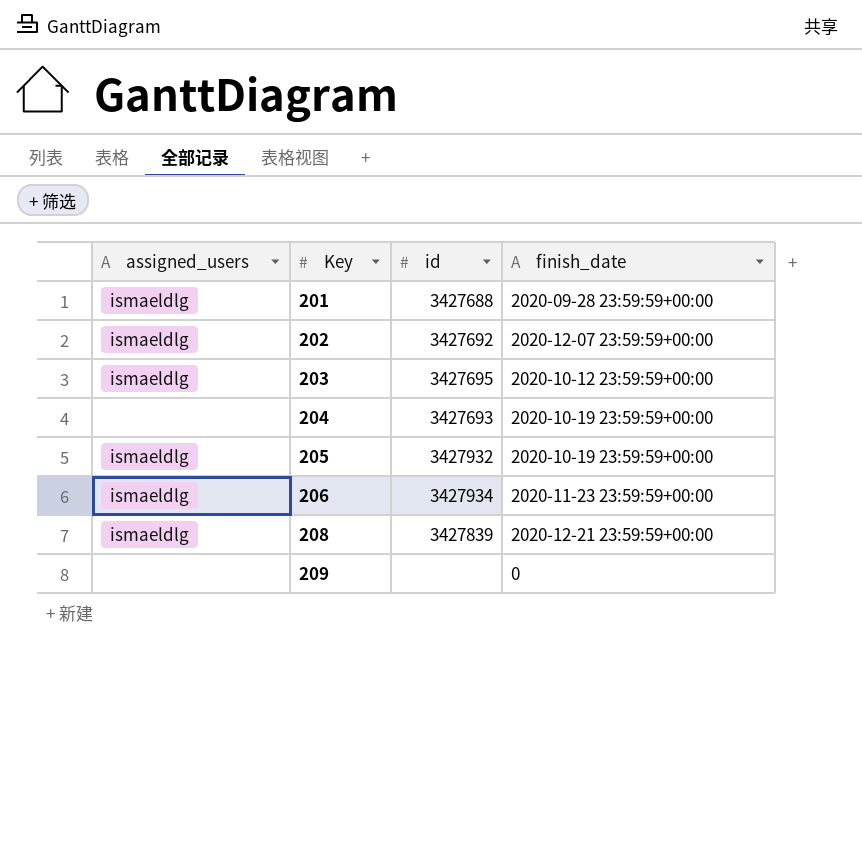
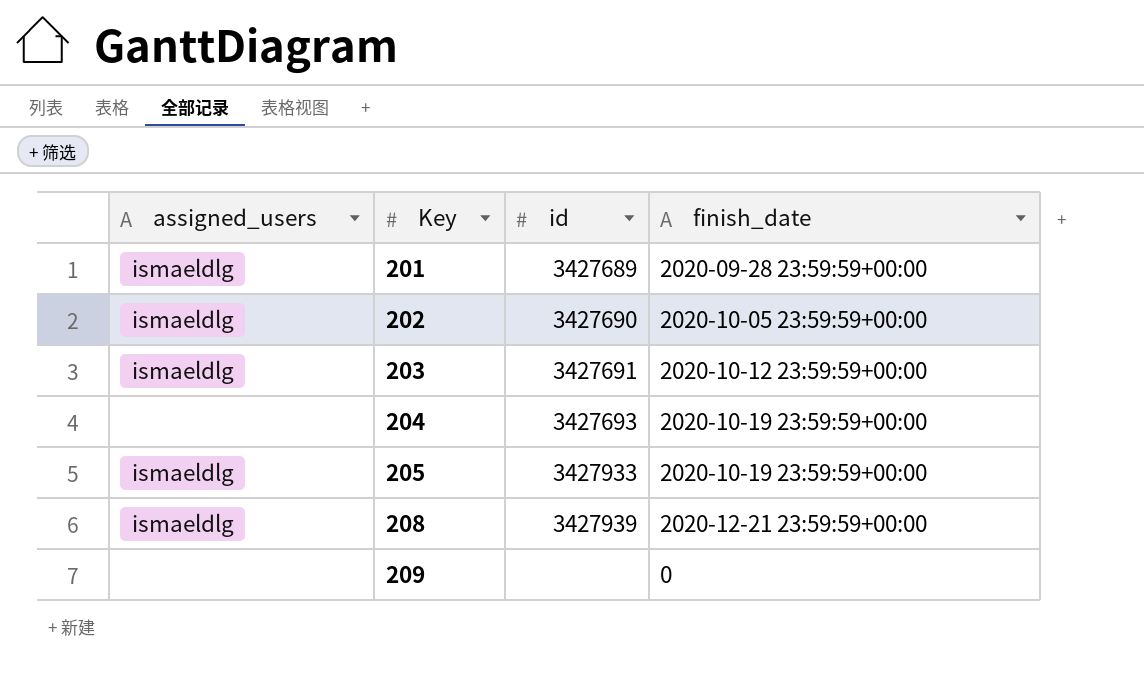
row 206: ismaeldlg | 3427934 | 2020-11-23 23:59:59+00:00 -> none
201 | id: 3427688 -> 3427689
202 | id: 3427692 -> 3427690
202 | finish_date: 2020-12-07 23:59:59+00:00 -> 2020-10-05 23:59:59+00:00
203 | id: 3427695 -> 3427691
205 | id: 3427932 -> 3427933
208 | id: 3427839 -> 3427939

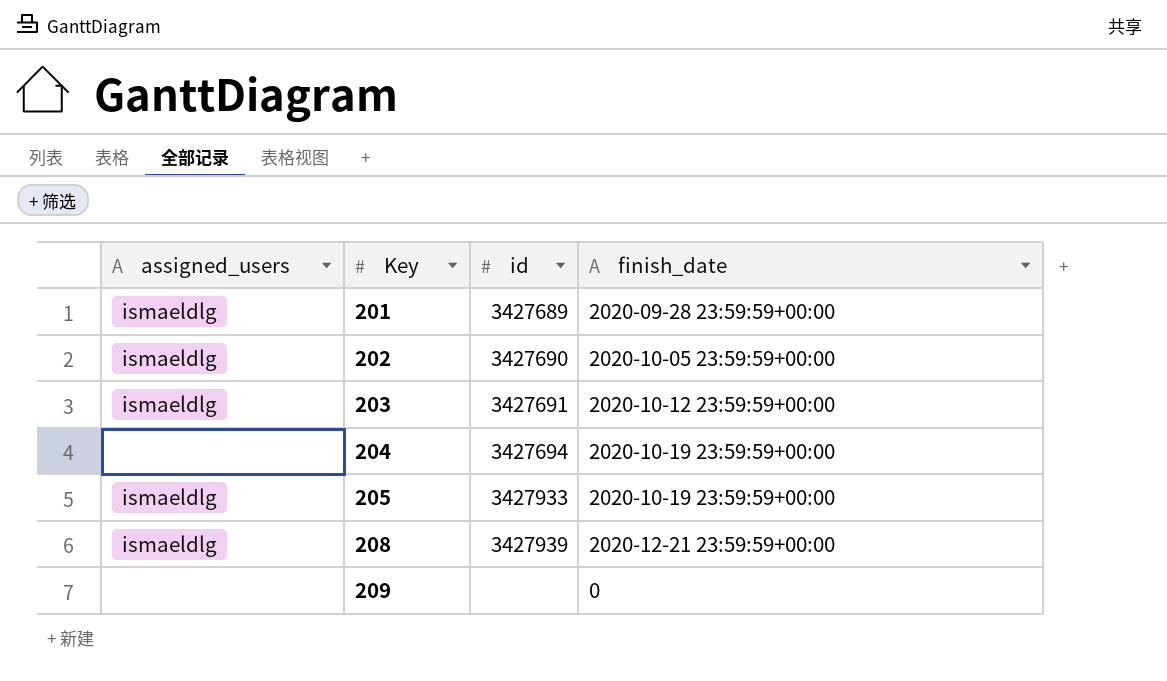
204 | id: 3427693 -> 3427694

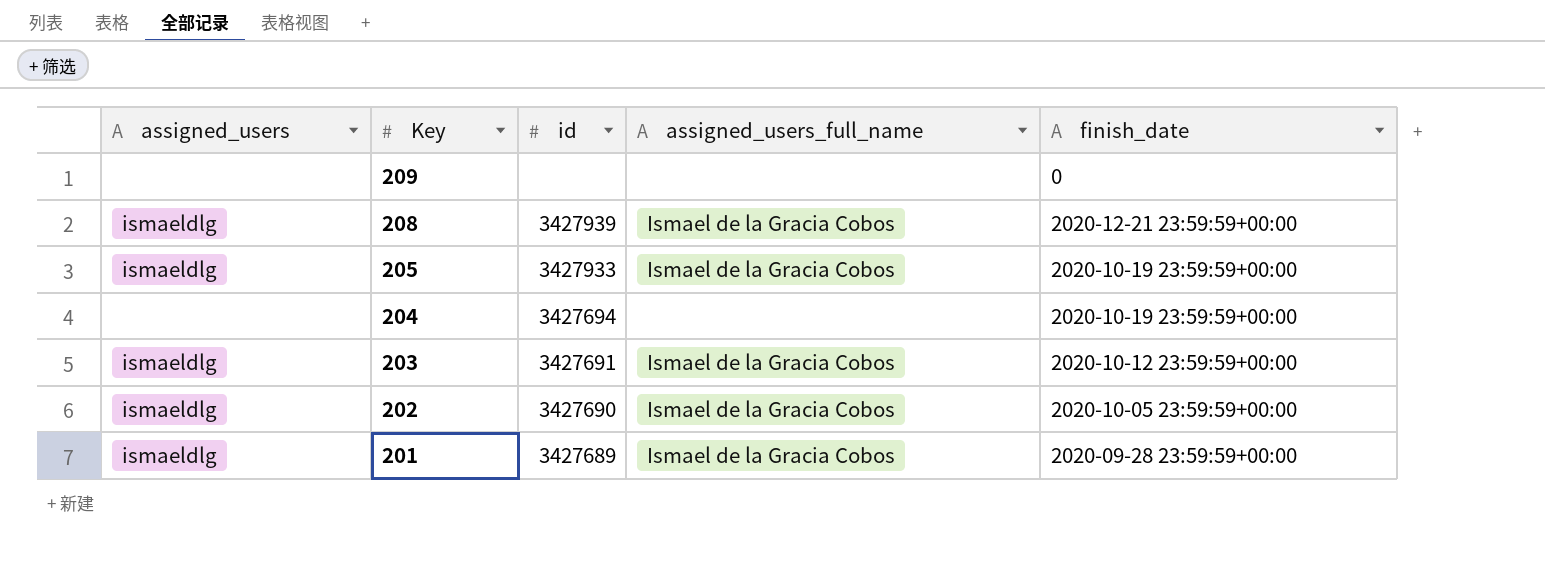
row order: Key ascending -> Key descending
column assigned_users_full_name | position: none -> 4

